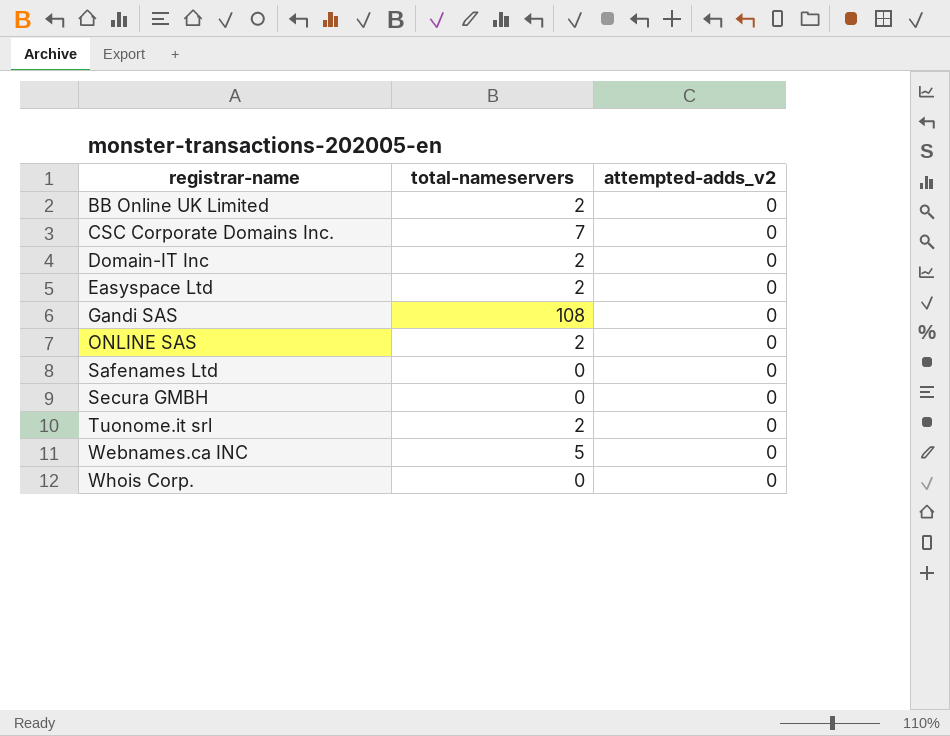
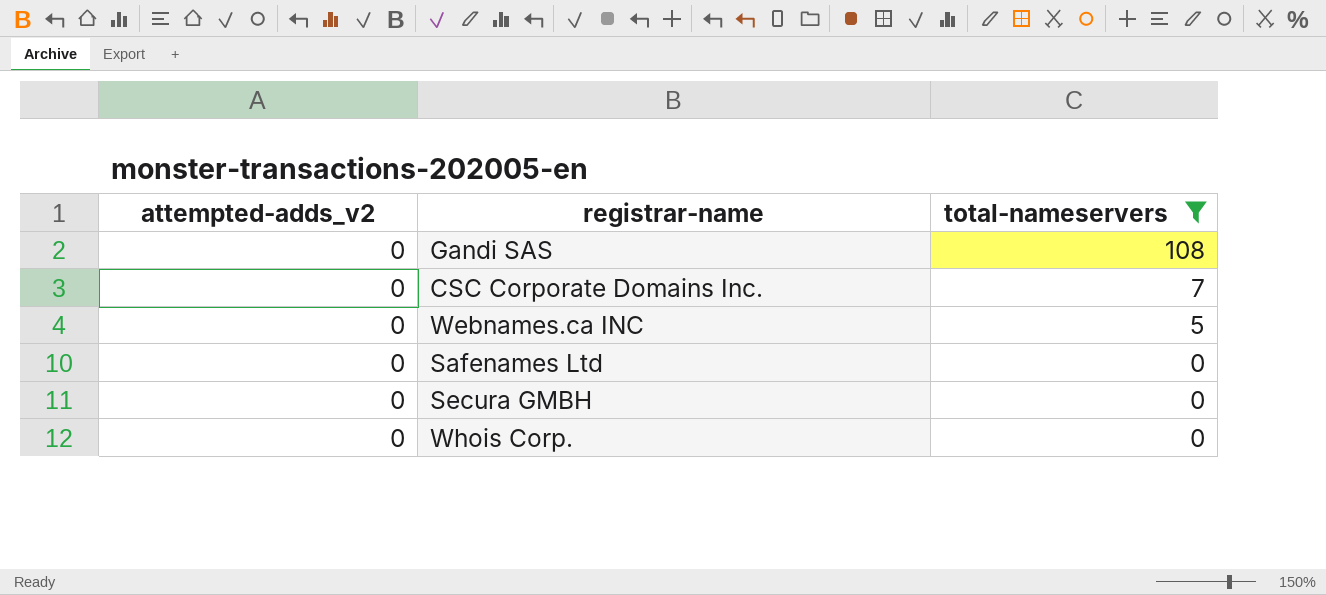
filter: none -> total-nameservers != 2
row order: registrar-name ascending -> total-nameservers descending
column attempted-adds_v2 | position: 3 -> 1

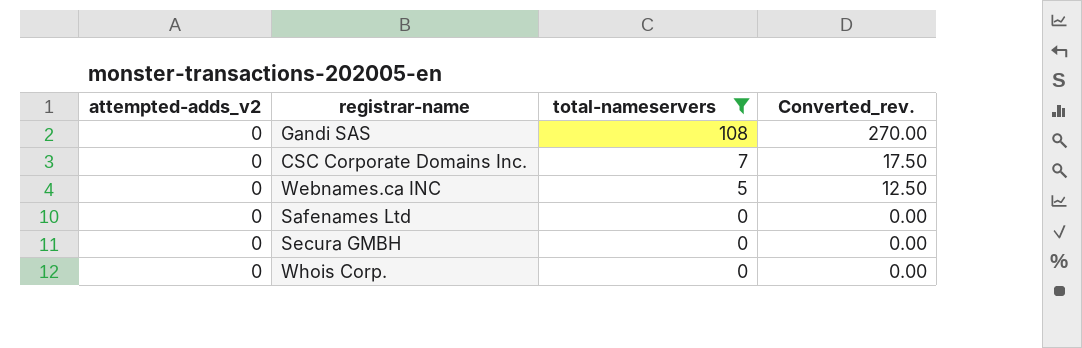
column Converted_rev. | formula: none -> [total-nameservers] * 2.5

